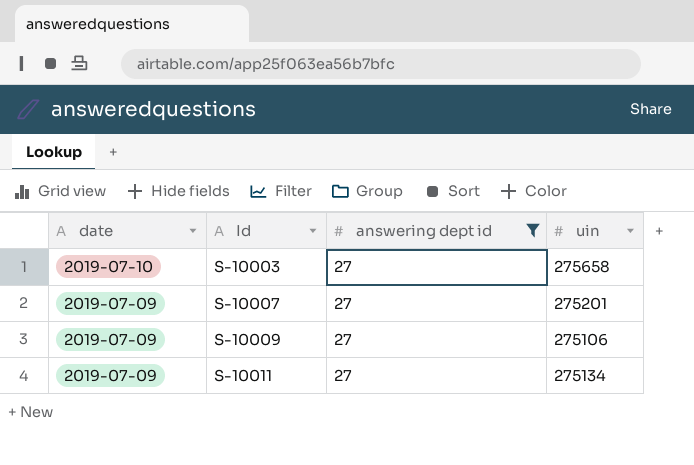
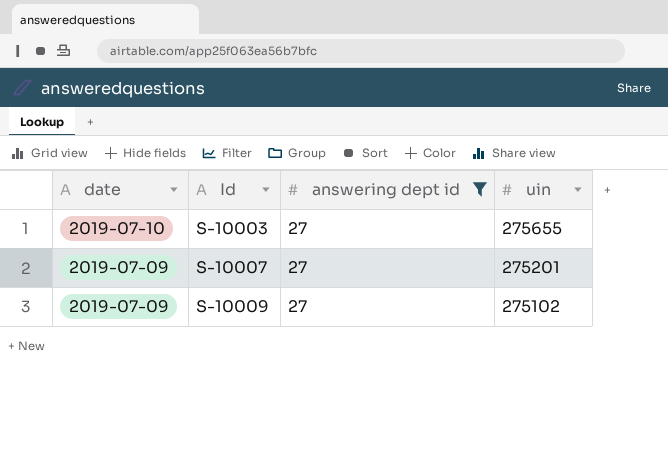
row S-10011: 2019-07-09 | 27 | 275134 -> none
S-10003 | uin: 275658 -> 275655
S-10009 | uin: 275106 -> 275102

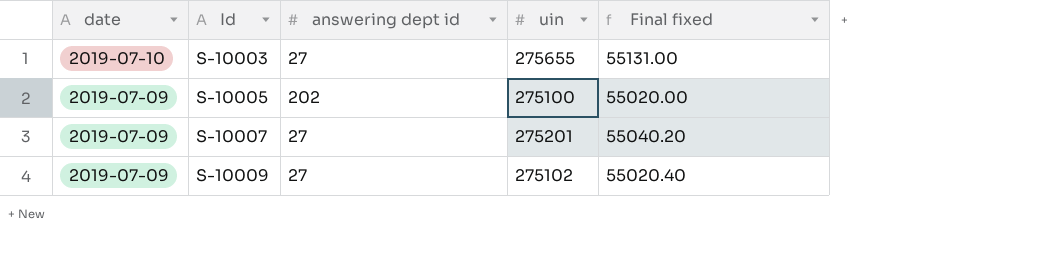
filter: answering dept id = 27 -> none
column Final fixed | formula: none -> [uin] * 0.2

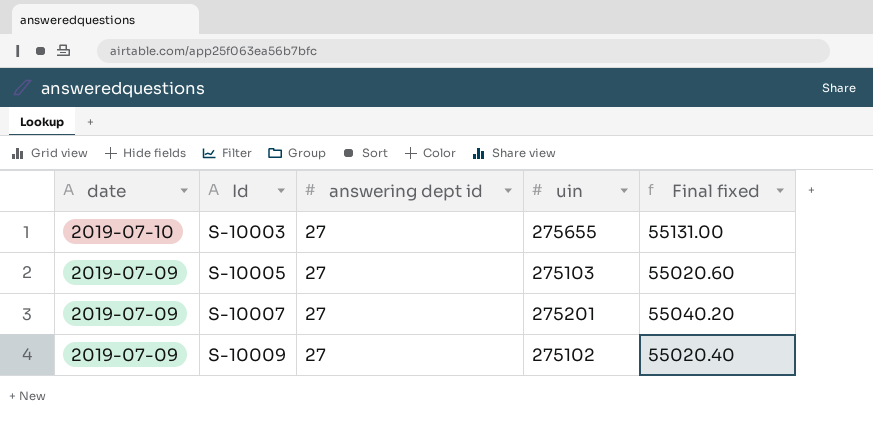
S-10005 | answering dept id: 202 -> 27
S-10005 | uin: 275100 -> 275103
S-10005 | Final fixed: 55020.00 -> 55020.60

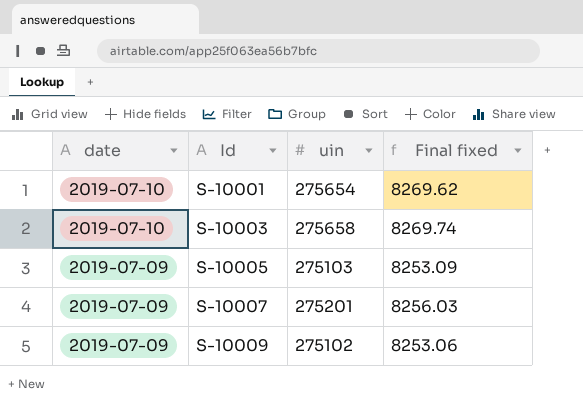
column answering dept id | position: 3 -> none
column Final fixed | formula: [uin] * 0.2 -> [uin] * 0.03
row S-10001: none -> 2019-07-10 | 275654 | 8269.62
S-10003 | uin: 275655 -> 275658

